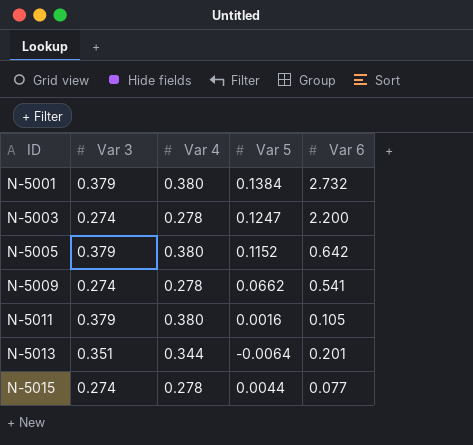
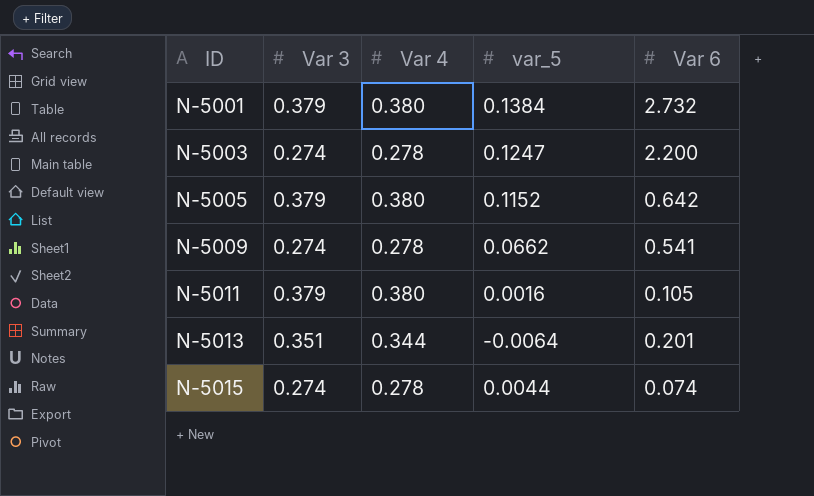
column name: Var 5 -> var_5
N-5015 | Var 6: 0.077 -> 0.074

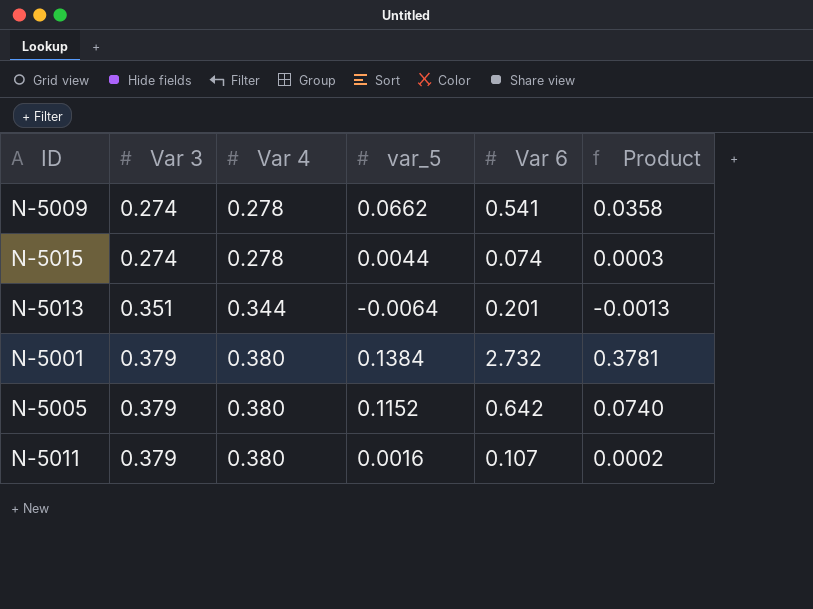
row order: ID ascending -> Var 3 ascending
column Product | formula: none -> [var_5] * [Var 6]
row N-5003: 0.274 | 0.278 | 0.1247 | 2.200 -> none
N-5011 | Var 6: 0.105 -> 0.107

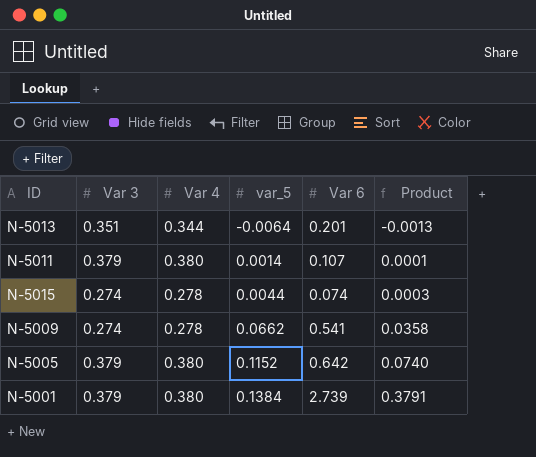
row order: Var 3 ascending -> var_5 ascending
N-5011 | var_5: 0.0016 -> 0.0014
N-5011 | Product: 0.0002 -> 0.0001
N-5001 | Var 6: 2.732 -> 2.739
N-5001 | Product: 0.3781 -> 0.3791

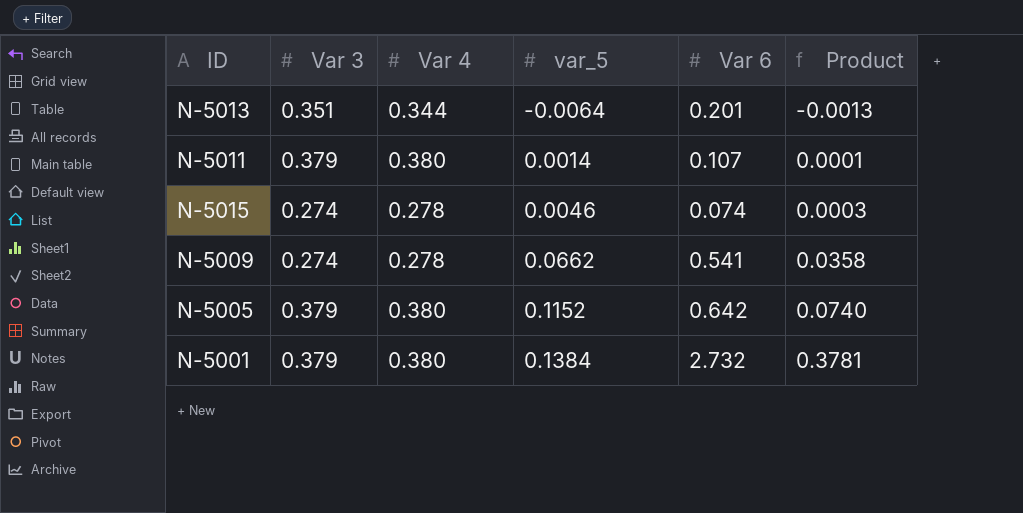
N-5015 | var_5: 0.0044 -> 0.0046
N-5001 | Var 6: 2.739 -> 2.732
N-5001 | Product: 0.3791 -> 0.3781

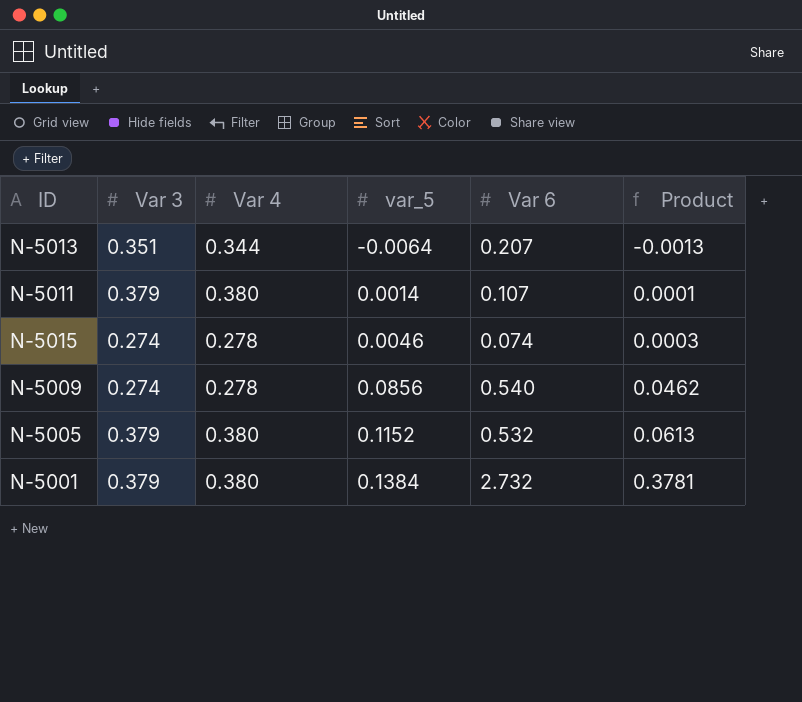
N-5013 | Var 6: 0.201 -> 0.207
N-5009 | var_5: 0.0662 -> 0.0856
N-5009 | Var 6: 0.541 -> 0.540
N-5009 | Product: 0.0358 -> 0.0462
N-5005 | Var 6: 0.642 -> 0.532
N-5005 | Product: 0.0740 -> 0.0613

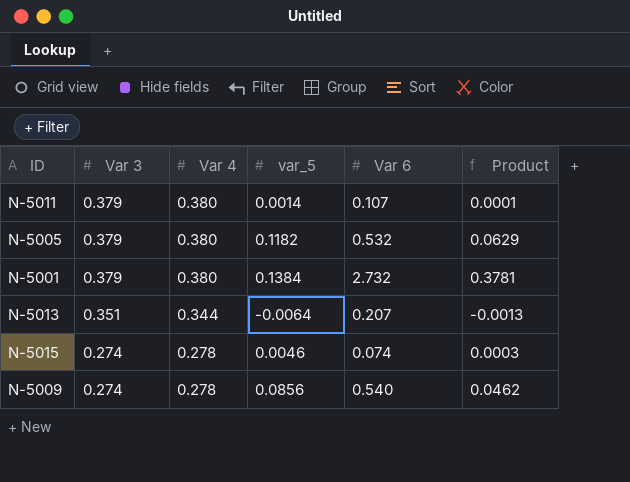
row order: var_5 ascending -> Var 3 descending
N-5005 | var_5: 0.1152 -> 0.1182
N-5005 | Product: 0.0613 -> 0.0629

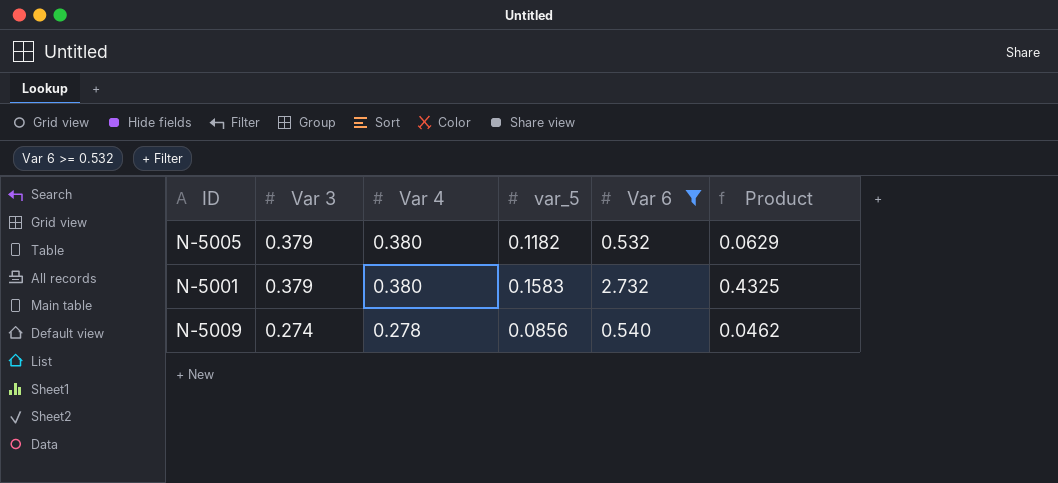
filter: none -> Var 6 >= 0.532
N-5001 | var_5: 0.1384 -> 0.1583
N-5001 | Product: 0.3781 -> 0.4325

